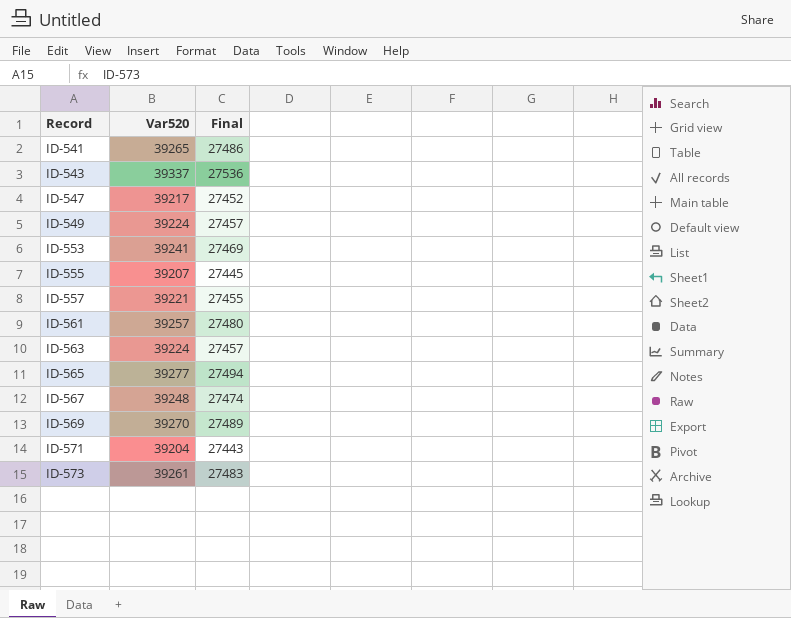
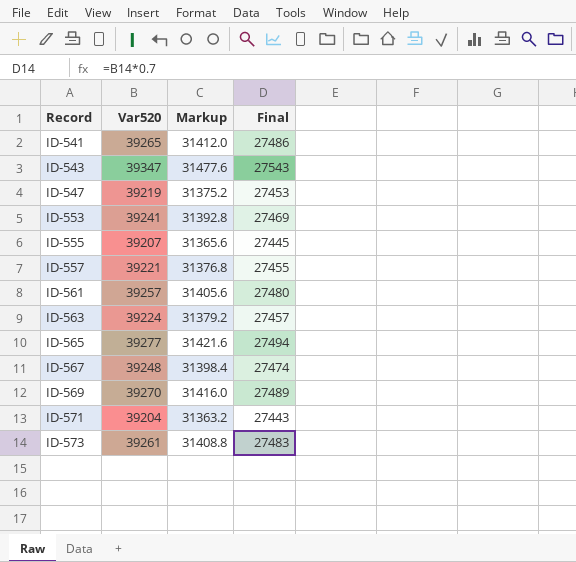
column Markup | formula: none -> [Var520] * 0.8
row ID-549: 39224 | 27457 -> none
ID-543 | Var520: 39337 -> 39347
ID-543 | Final: 27536 -> 27543
ID-547 | Var520: 39217 -> 39219
ID-547 | Final: 27452 -> 27453

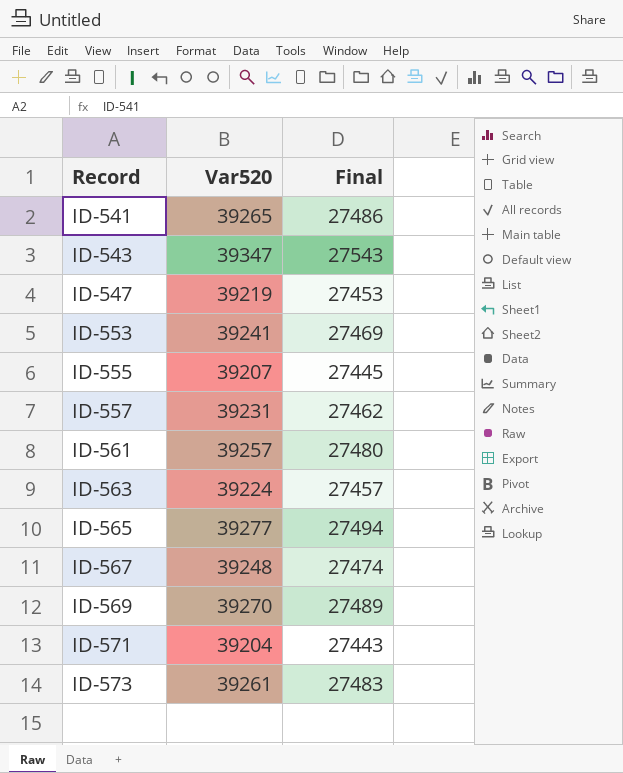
column Markup | formula: [Var520] * 0.8 -> none
ID-557 | Var520: 39221 -> 39231
ID-557 | Final: 27455 -> 27462

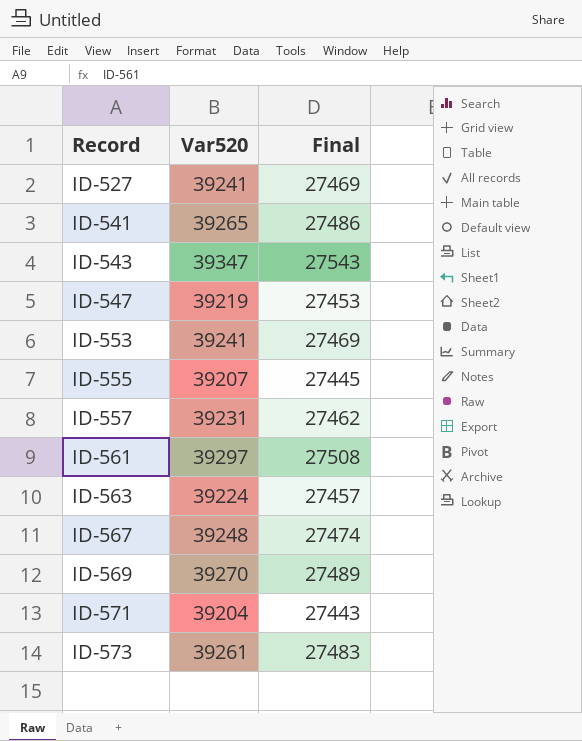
row ID-565: 39277 | 27494 -> none
row ID-527: none -> 39241 | 27469
ID-561 | Var520: 39257 -> 39297
ID-561 | Final: 27480 -> 27508

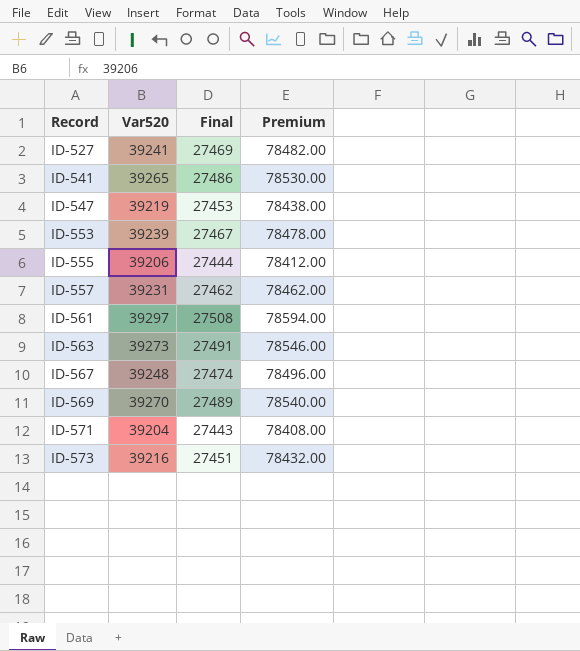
column Premium | formula: none -> [Var520] * 2
row ID-543: 39347 | 27543 -> none
ID-553 | Var520: 39241 -> 39239
ID-553 | Final: 27469 -> 27467
ID-555 | Var520: 39207 -> 39206
ID-555 | Final: 27445 -> 27444
ID-563 | Var520: 39224 -> 39273
ID-563 | Final: 27457 -> 27491
ID-573 | Var520: 39261 -> 39216
ID-573 | Final: 27483 -> 27451

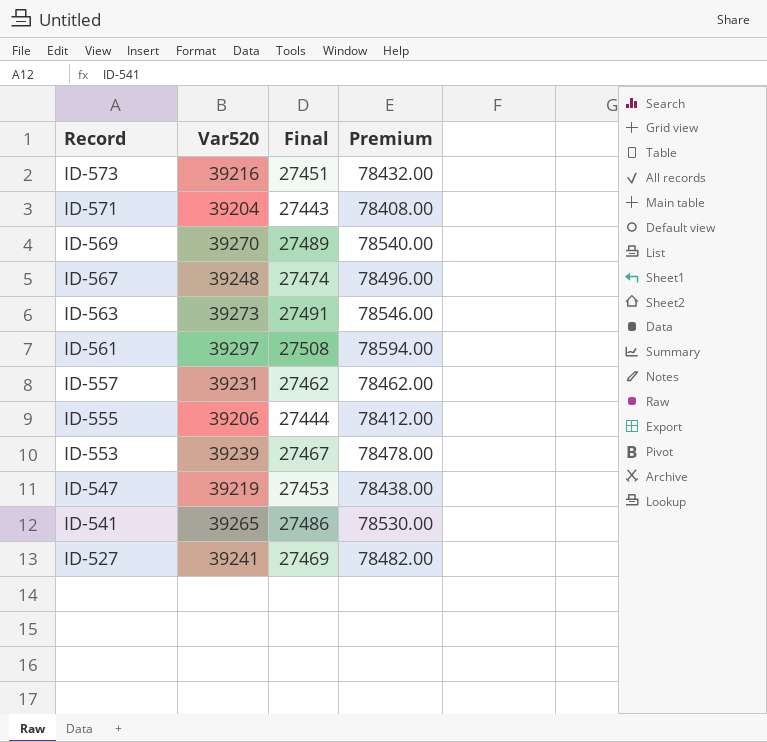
row order: Record ascending -> Record descending

